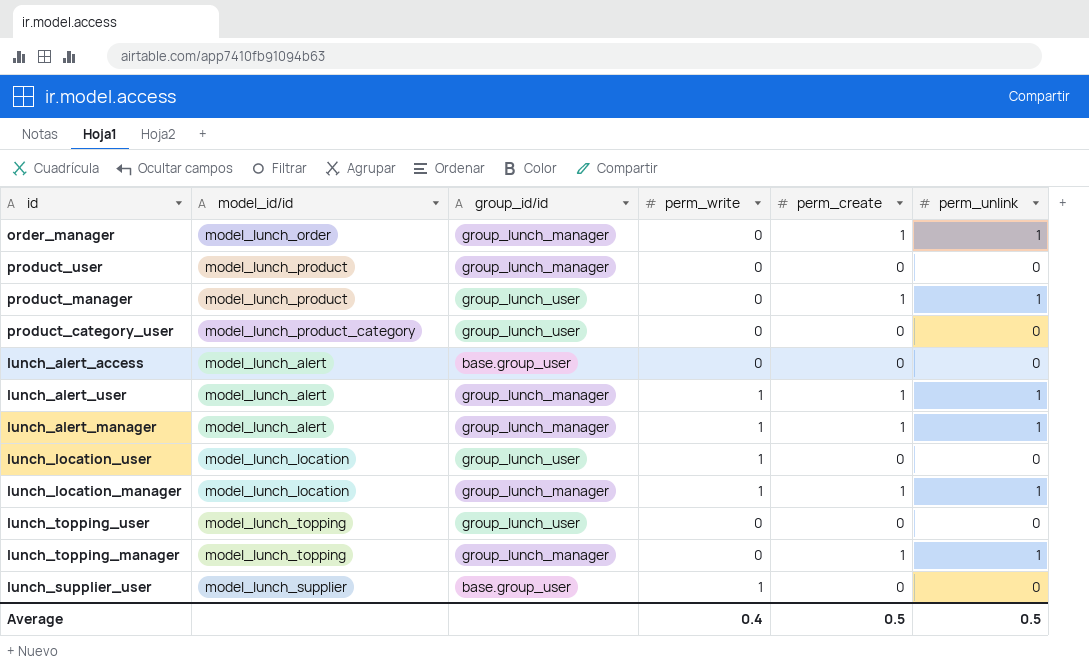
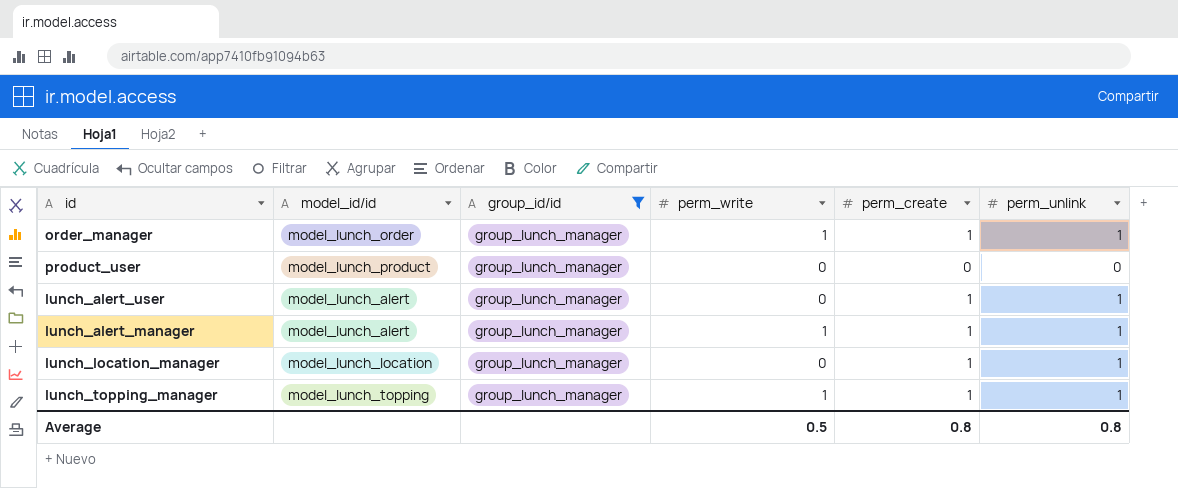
filter: none -> group_id/id = group_lunch_manager
order_manager | perm_write: 0 -> 1
lunch_alert_user | perm_write: 1 -> 0
lunch_location_manager | perm_write: 1 -> 0
lunch_topping_manager | perm_write: 0 -> 1
Average | perm_write: 0.4 -> 0.5
Average | perm_create: 0.5 -> 0.8
Average | perm_unlink: 0.5 -> 0.8

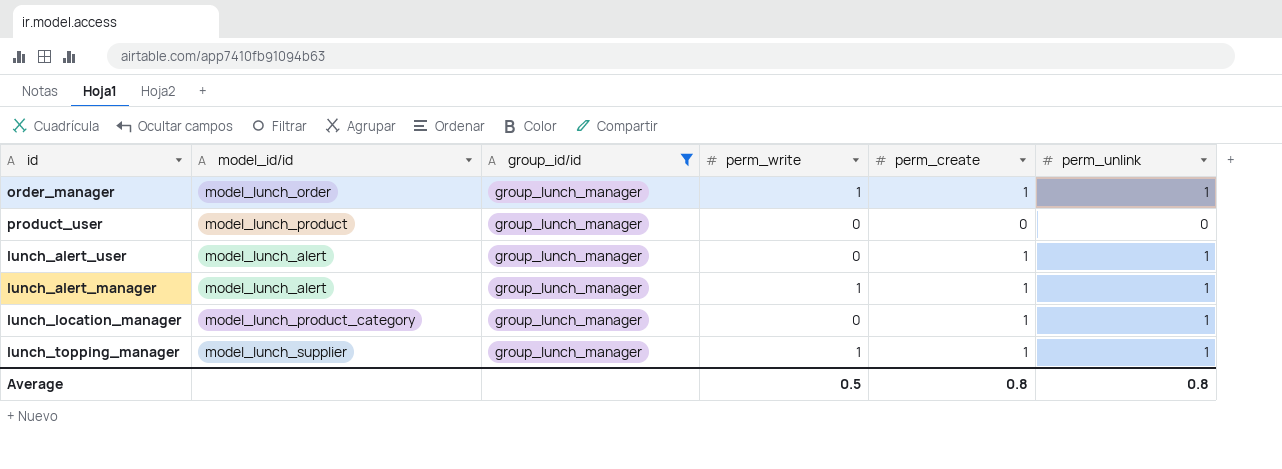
lunch_location_manager | model_id/id: model_lunch_location -> model_lunch_product_category
lunch_topping_manager | model_id/id: model_lunch_topping -> model_lunch_supplier

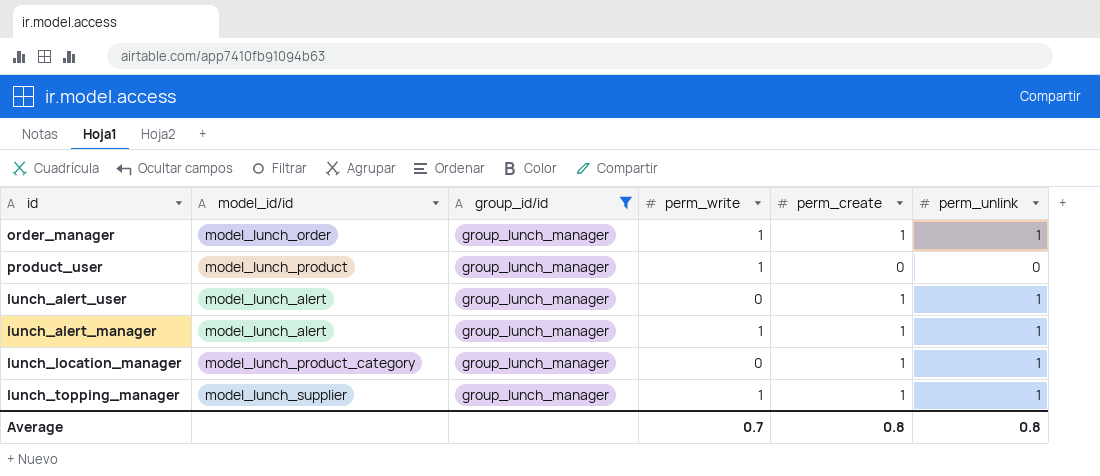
product_user | perm_write: 0 -> 1
Average | perm_write: 0.5 -> 0.7

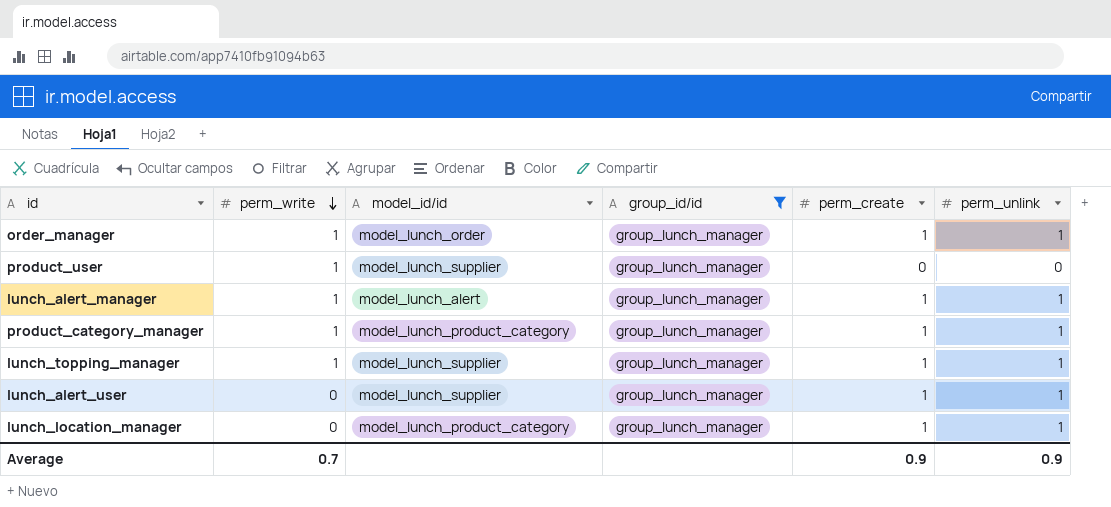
row order: none -> perm_write descending
column perm_write | position: 4 -> 2
product_user | model_id/id: model_lunch_product -> model_lunch_supplier
row product_category_manager: none -> 1 | model_lunch_product_category | group_lunch_manager | 1 | 1
lunch_alert_user | model_id/id: model_lunch_alert -> model_lunch_supplier
Average | perm_create: 0.8 -> 0.9
Average | perm_unlink: 0.8 -> 0.9

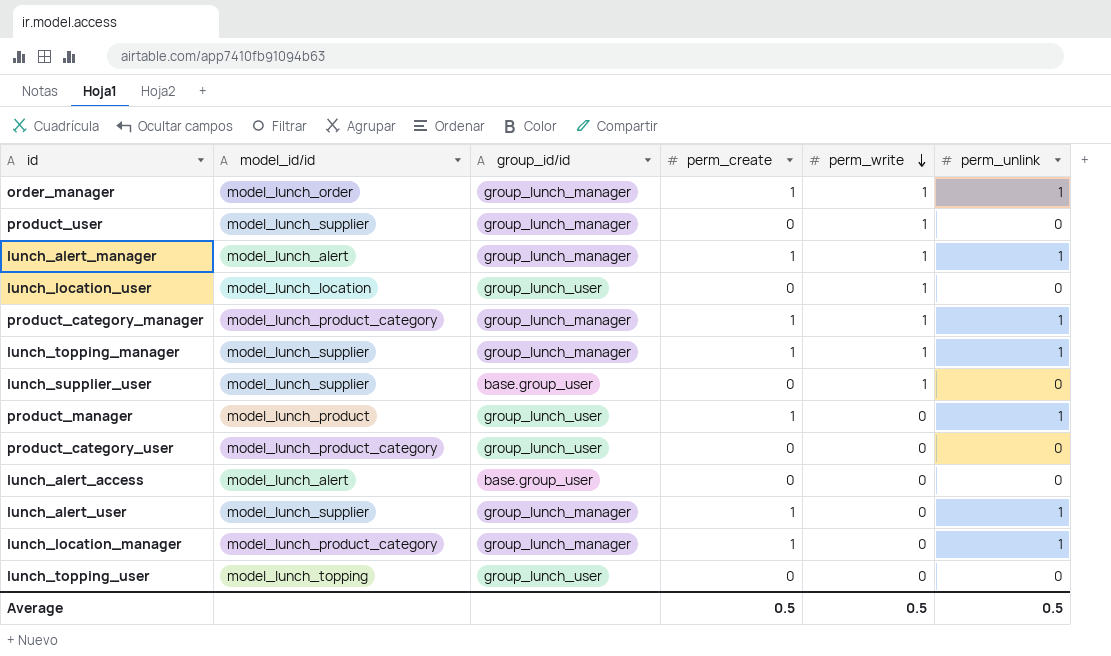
filter: group_id/id = group_lunch_manager -> none
column perm_write | position: 2 -> 5
Average | perm_create: 0.9 -> 0.5
Average | perm_write: 0.7 -> 0.5
Average | perm_unlink: 0.9 -> 0.5

